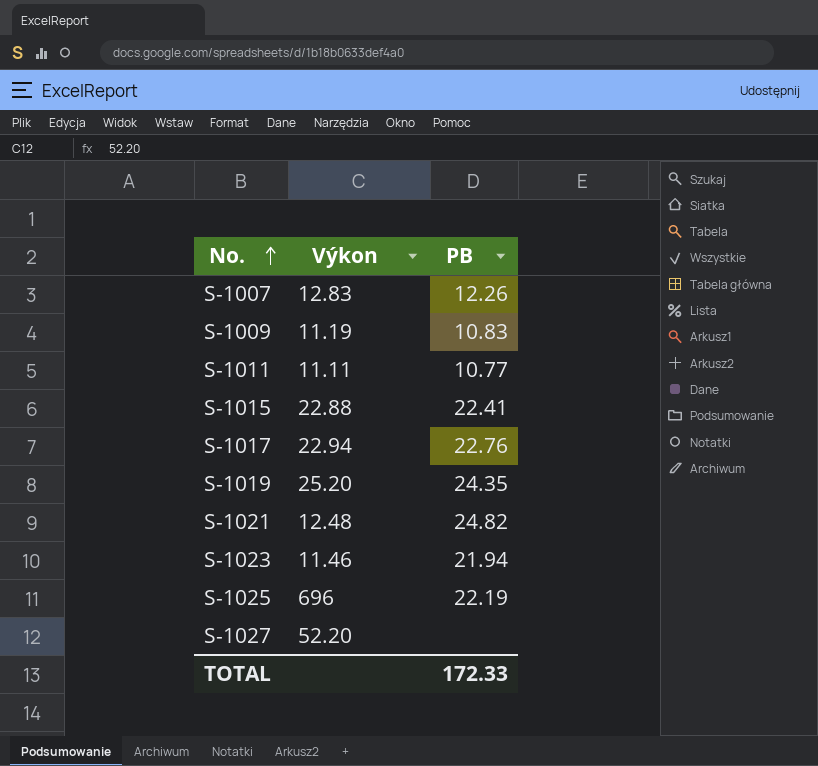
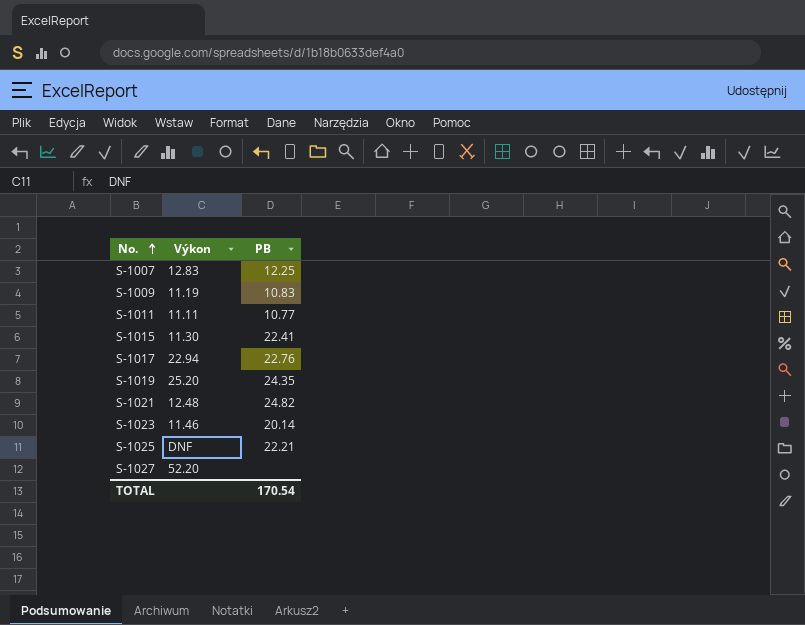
S-1007 | PB: 12.26 -> 12.25
S-1015 | Výkon: 22.88 -> 11.30
S-1023 | PB: 21.94 -> 20.14
S-1025 | Výkon: 696 -> DNF
S-1025 | PB: 22.19 -> 22.21
TOTAL | PB: 172.33 -> 170.54

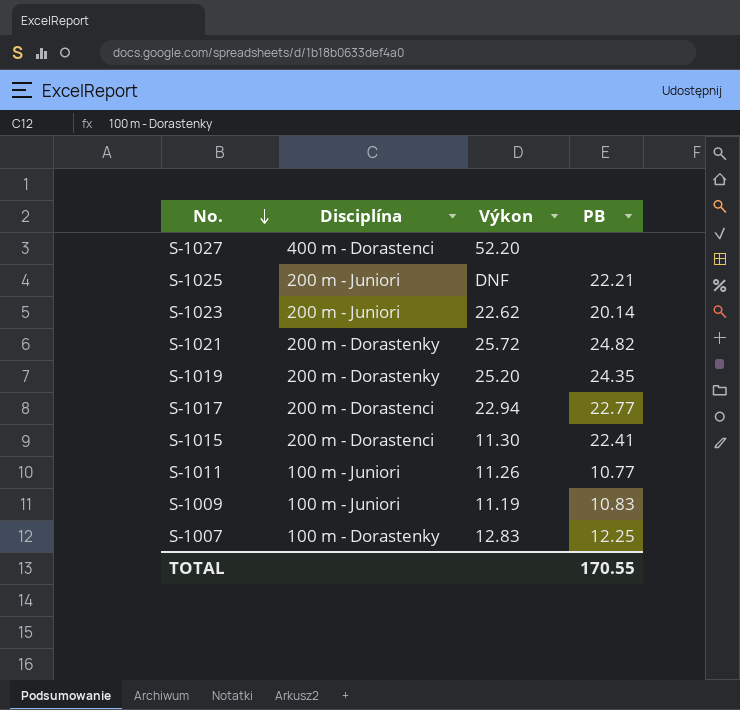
row order: No. ascending -> No. descending
column Disciplína | position: none -> 2
S-1023 | Výkon: 11.46 -> 22.62
S-1021 | Výkon: 12.48 -> 25.72
S-1017 | PB: 22.76 -> 22.77
S-1011 | Výkon: 11.11 -> 11.26
TOTAL | PB: 170.54 -> 170.55

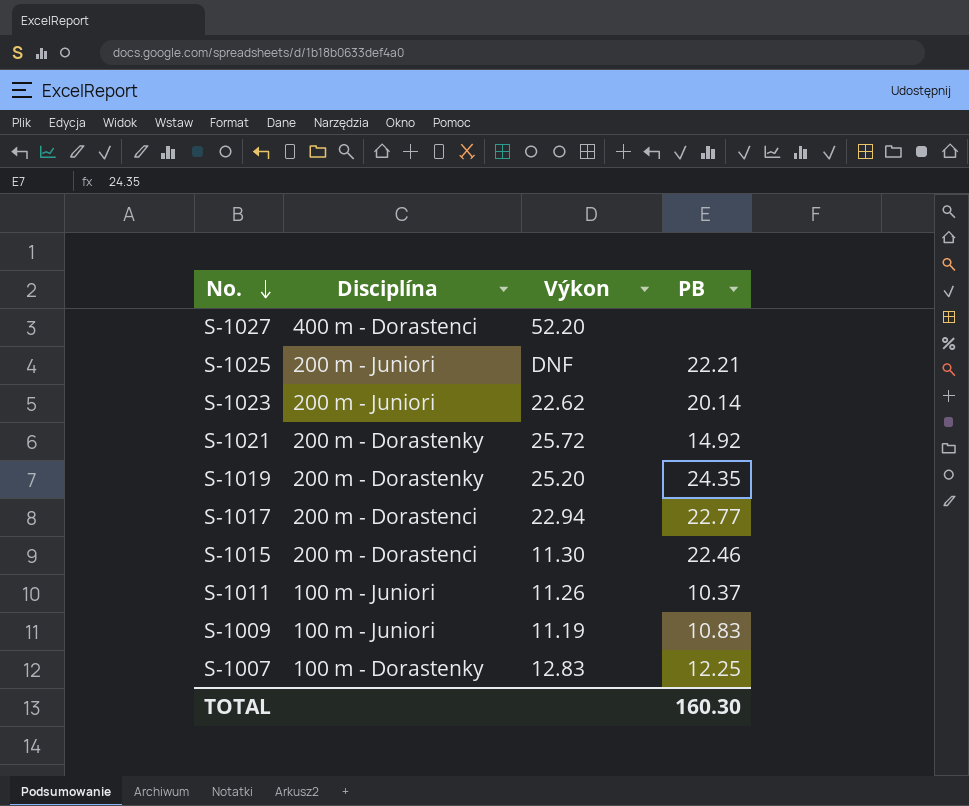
S-1021 | PB: 24.82 -> 14.92
S-1015 | PB: 22.41 -> 22.46
S-1011 | PB: 10.77 -> 10.37
TOTAL | PB: 170.55 -> 160.30

